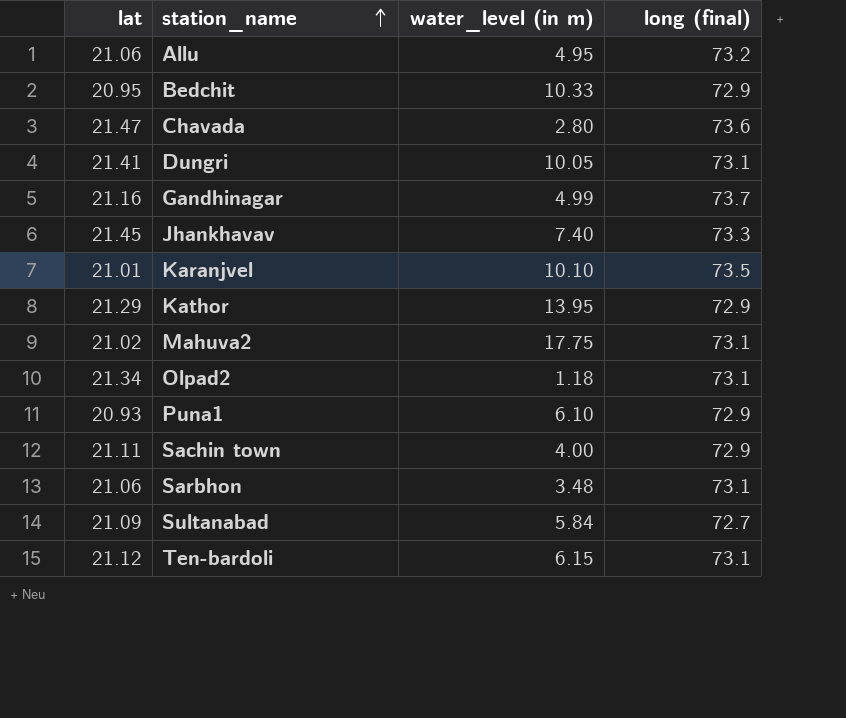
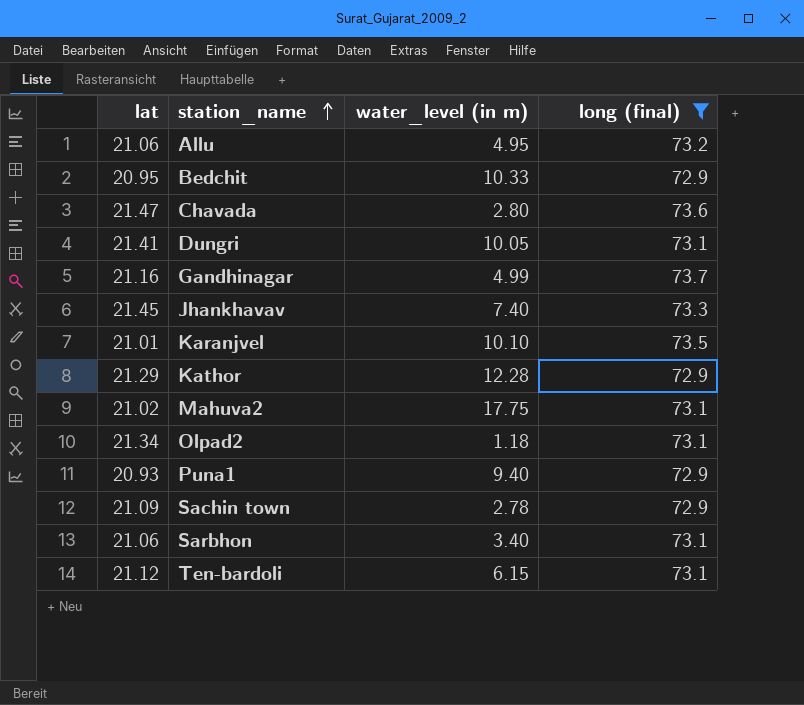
filter: none -> long (final) != 72.7
Kathor | water_level (in m): 13.95 -> 12.28
Puna1 | water_level (in m): 6.10 -> 9.40
Sachin town | lat: 21.11 -> 21.09
Sachin town | water_level (in m): 4.00 -> 2.78
Sarbhon | water_level (in m): 3.48 -> 3.40

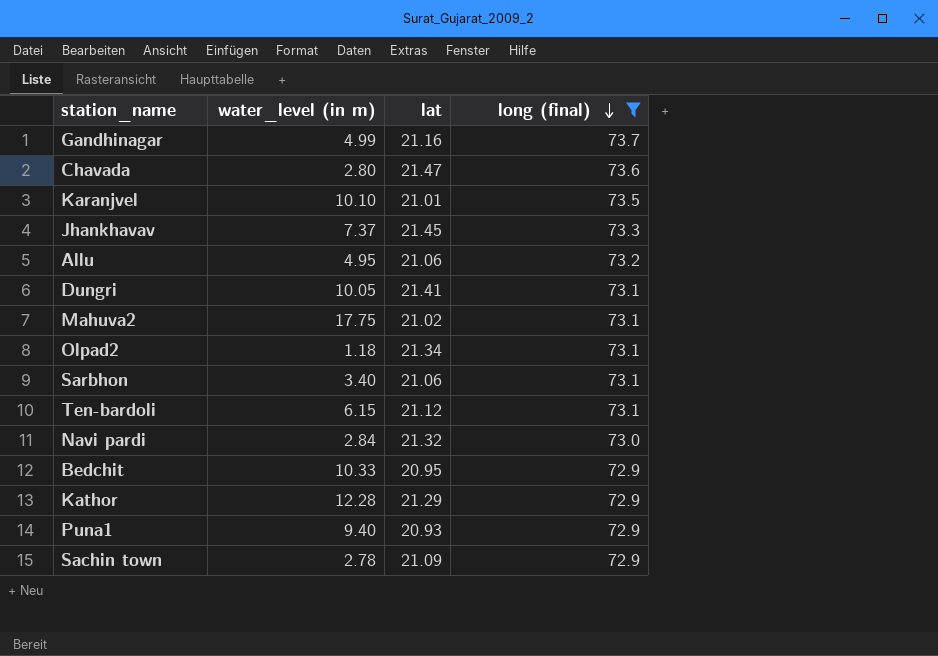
row order: station_name ascending -> long (final) descending
column lat | position: 1 -> 3
Jhankhavav | water_level (in m): 7.40 -> 7.37
row Navi pardi: none -> 2.84 | 21.32 | 73.0

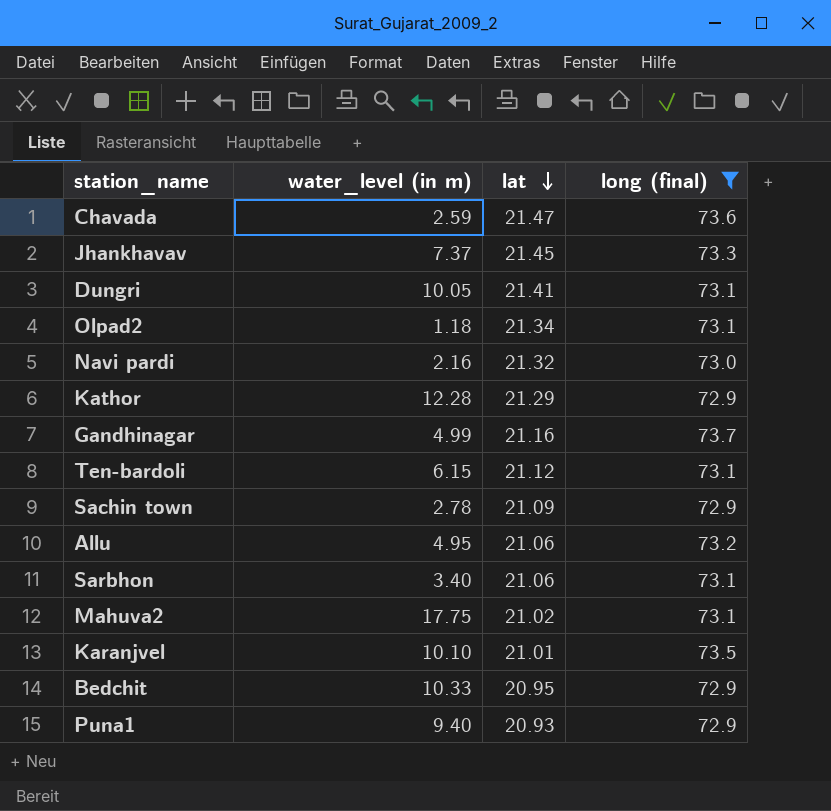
row order: long (final) descending -> lat descending
Chavada | water_level (in m): 2.80 -> 2.59
Navi pardi | water_level (in m): 2.84 -> 2.16

